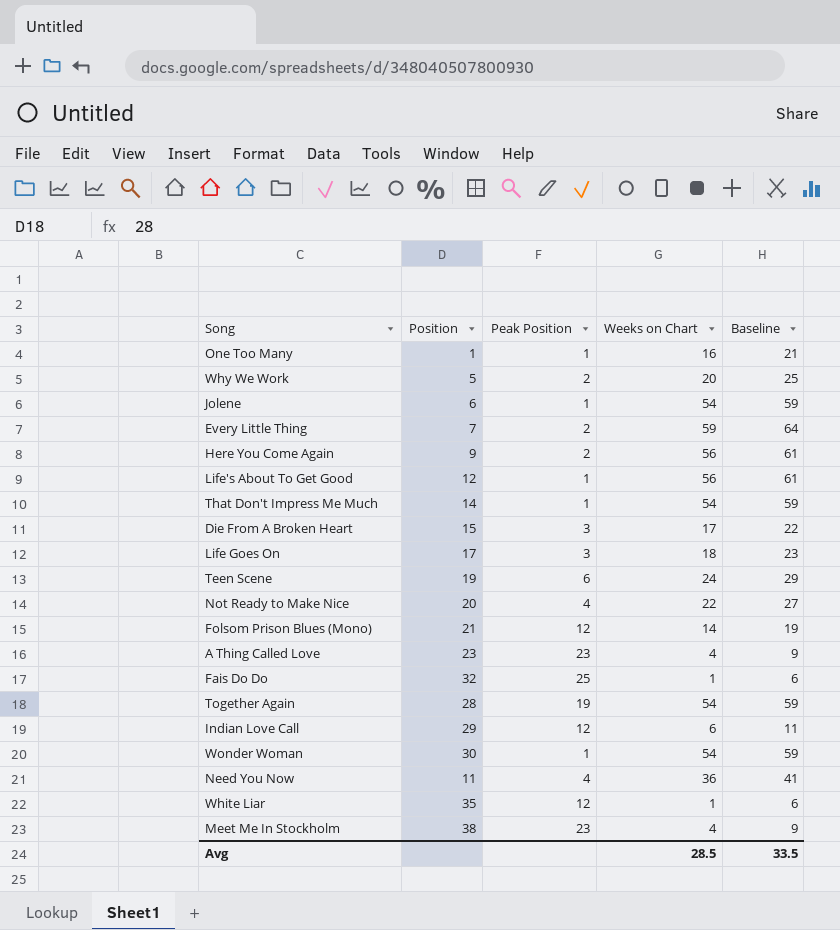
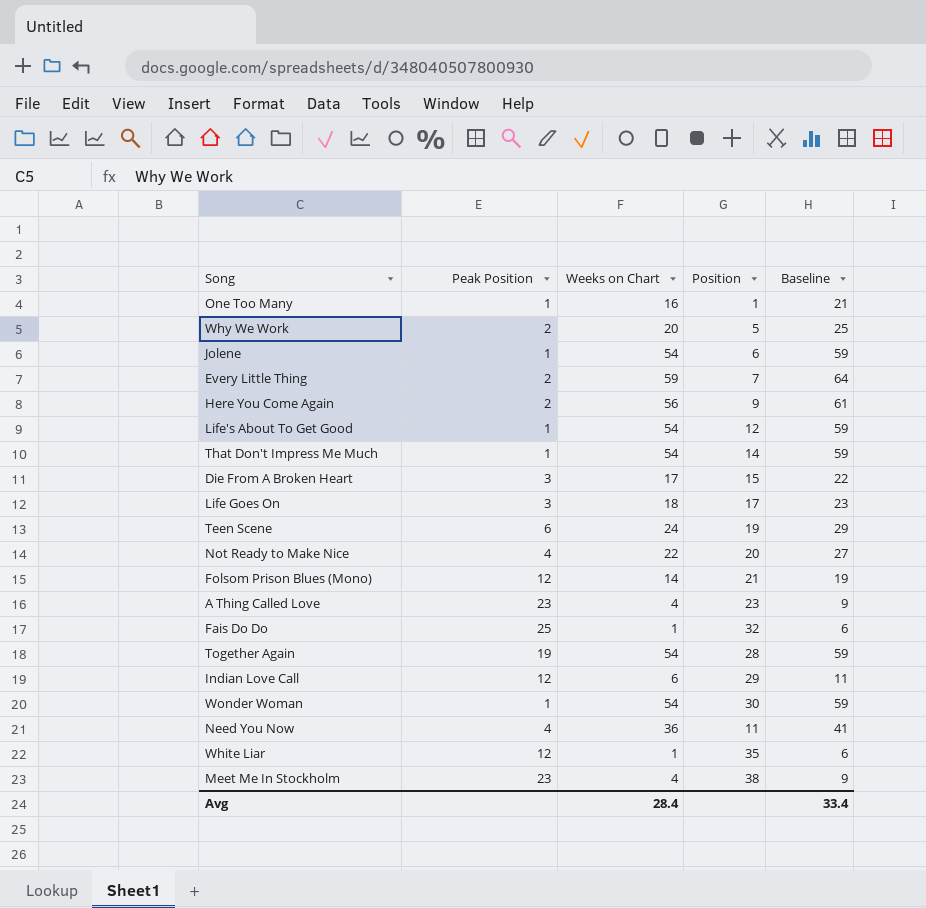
column Position | position: 2 -> 4
Life's About To Get Good | Weeks on Chart: 56 -> 54
Life's About To Get Good | Baseline: 61 -> 59
Avg | Weeks on Chart: 28.5 -> 28.4
Avg | Baseline: 33.5 -> 33.4

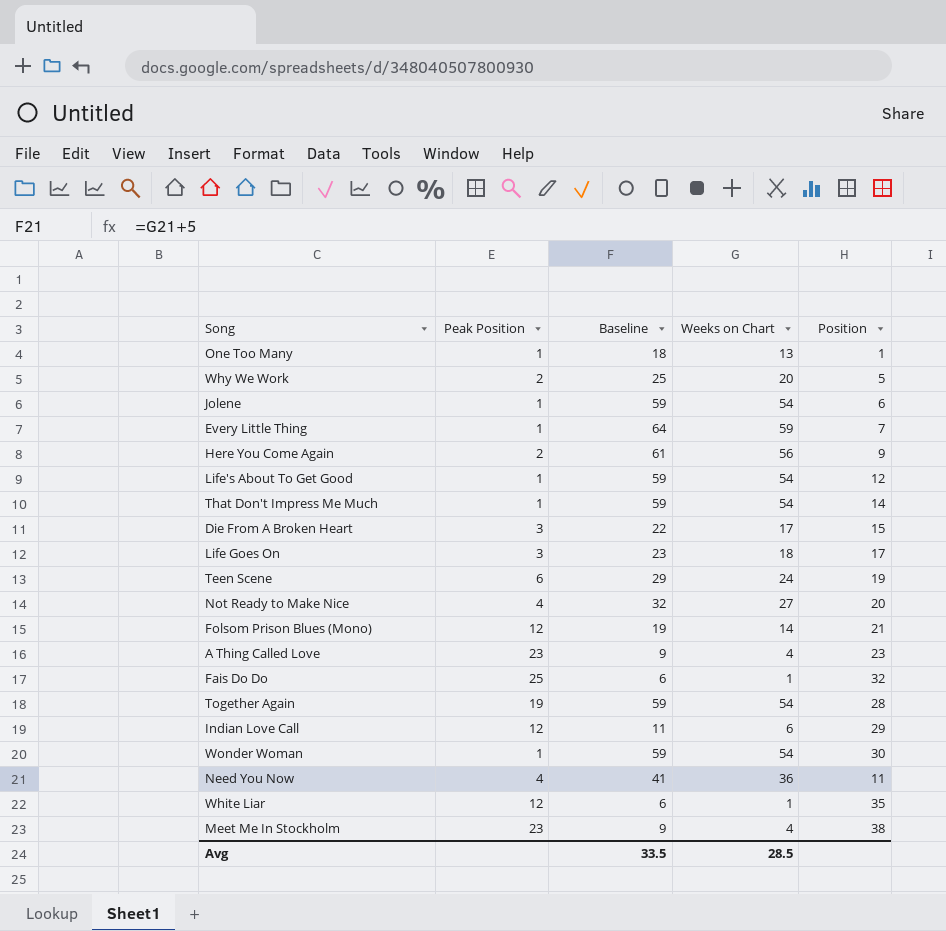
column Baseline | position: 5 -> 3
One Too Many | Baseline: 21 -> 18
One Too Many | Weeks on Chart: 16 -> 13
Every Little Thing | Peak Position: 2 -> 1
Not Ready to Make Nice | Baseline: 27 -> 32
Not Ready to Make Nice | Weeks on Chart: 22 -> 27
Avg | Baseline: 33.4 -> 33.5
Avg | Weeks on Chart: 28.4 -> 28.5

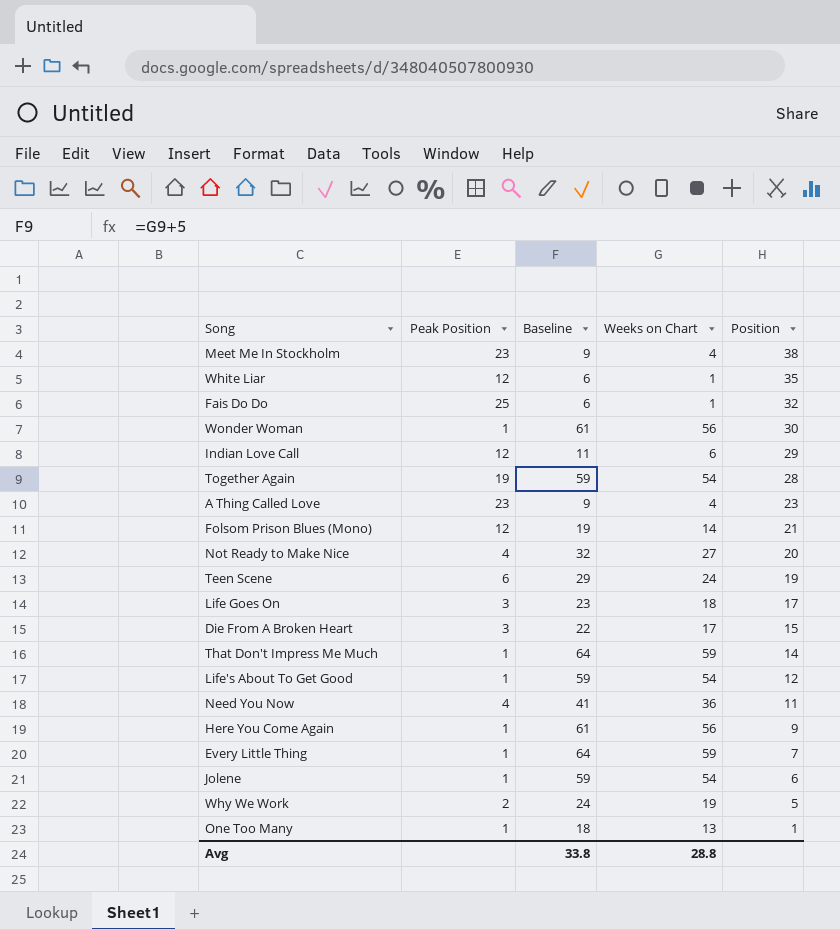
row order: none -> Position descending
Wonder Woman | Baseline: 59 -> 61
Wonder Woman | Weeks on Chart: 54 -> 56
That Don't Impress Me Much | Baseline: 59 -> 64
That Don't Impress Me Much | Weeks on Chart: 54 -> 59
Here You Come Again | Peak Position: 2 -> 1
Why We Work | Baseline: 25 -> 24
Why We Work | Weeks on Chart: 20 -> 19
Avg | Baseline: 33.5 -> 33.8
Avg | Weeks on Chart: 28.5 -> 28.8

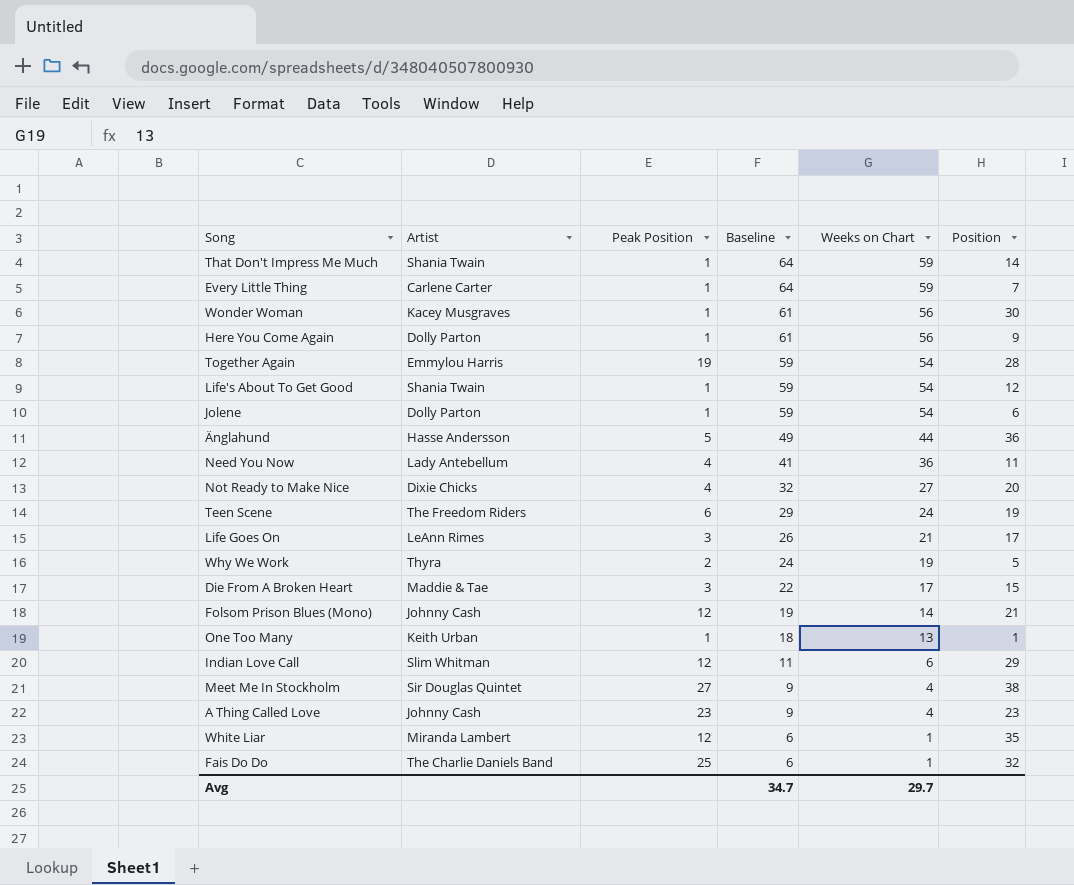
row order: Position descending -> Baseline descending
column Artist | position: none -> 2
row Änglahund: none -> Hasse Andersson | 5 | 49 | 44 | 36
Life Goes On | Baseline: 23 -> 26
Life Goes On | Weeks on Chart: 18 -> 21
Meet Me In Stockholm | Peak Position: 23 -> 27
Avg | Baseline: 33.8 -> 34.7
Avg | Weeks on Chart: 28.8 -> 29.7

